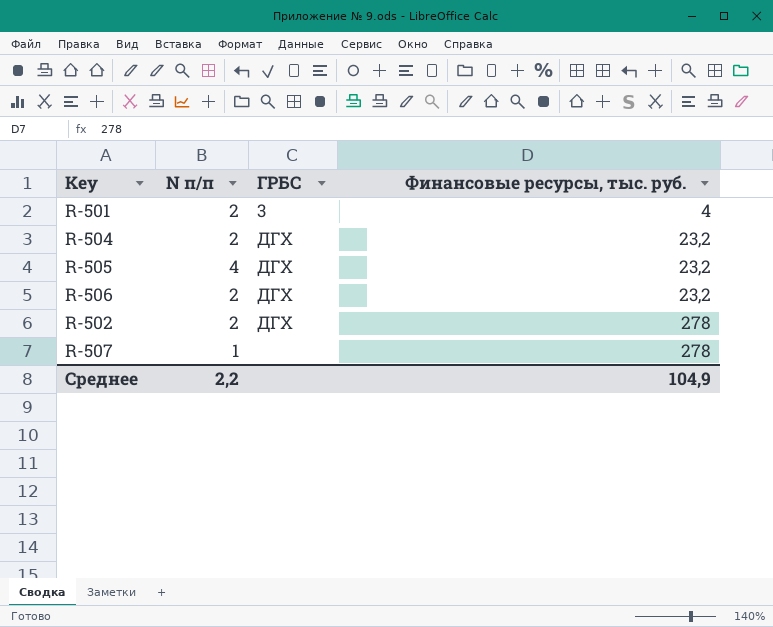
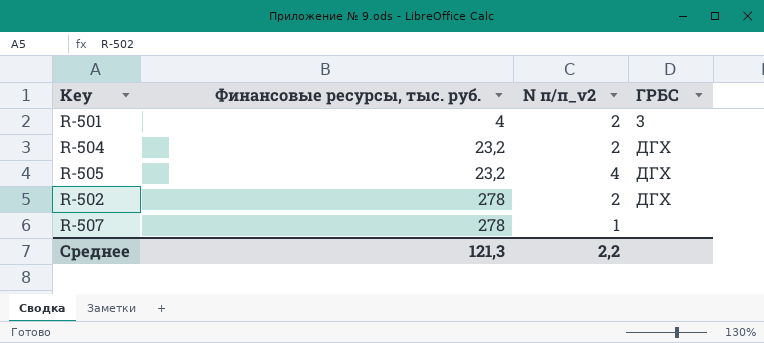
column Финансовые ресурсы, тыс. руб. | position: 4 -> 2
column name: N п/п -> N п/п_v2
row R-506: 2 | ДГХ | 23,2 -> none
Среднее | Финансовые ресурсы, тыс. руб.: 104,9 -> 121,3

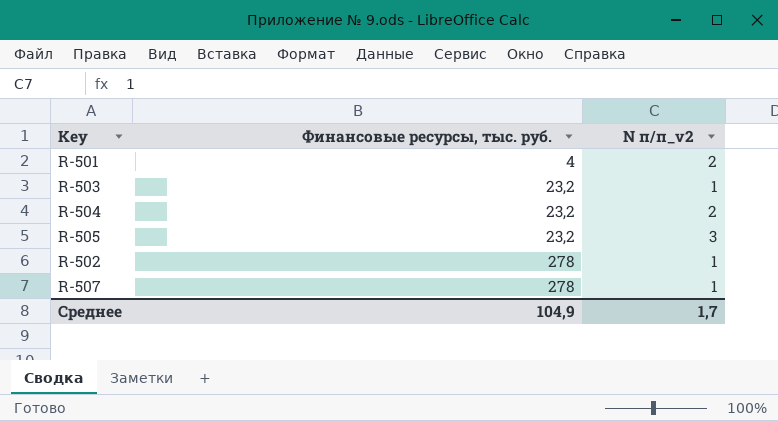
column ГРБС | position: 4 -> none
row R-503: none -> 23,2 | 1
R-505 | N п/п_v2: 4 -> 3
R-502 | N п/п_v2: 2 -> 1
Среднее | Финансовые ресурсы, тыс. руб.: 121,3 -> 104,9
Среднее | N п/п_v2: 2,2 -> 1,7

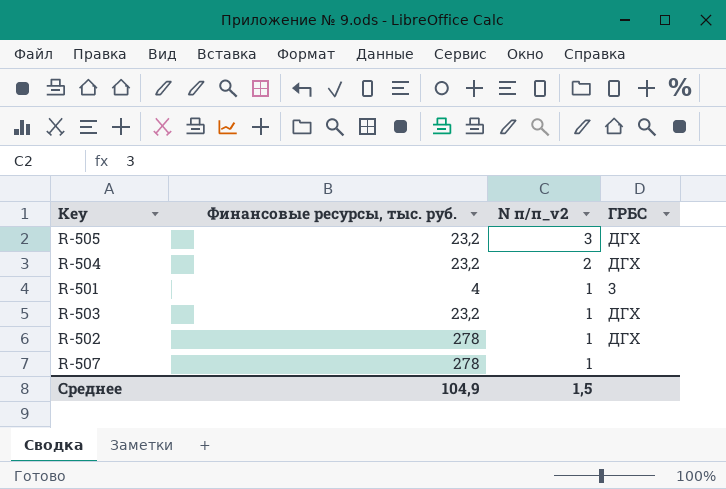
row order: Финансовые ресурсы, тыс. руб. ascending -> N п/п_v2 descending
column ГРБС | position: none -> 4
R-501 | N п/п_v2: 2 -> 1
Среднее | N п/п_v2: 1,7 -> 1,5

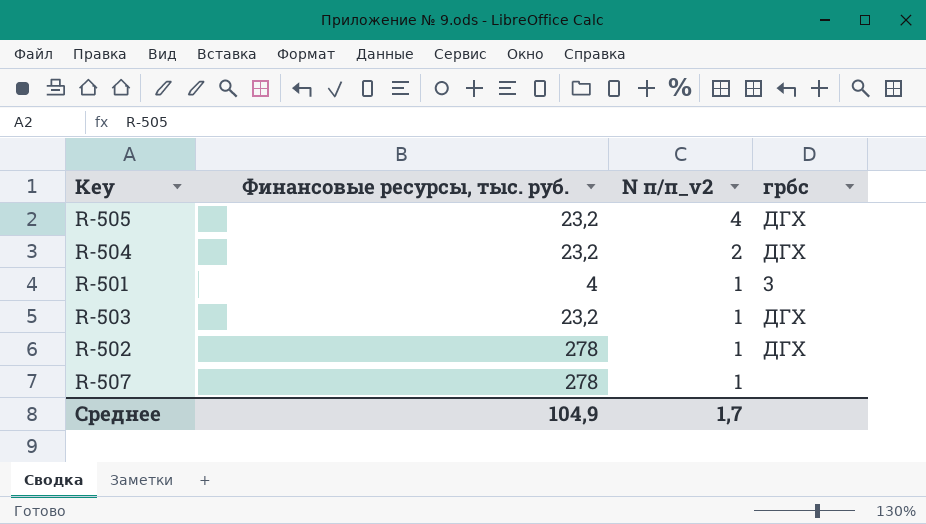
column name: ГРБС -> грбс
R-505 | N п/п_v2: 3 -> 4
Среднее | N п/п_v2: 1,5 -> 1,7

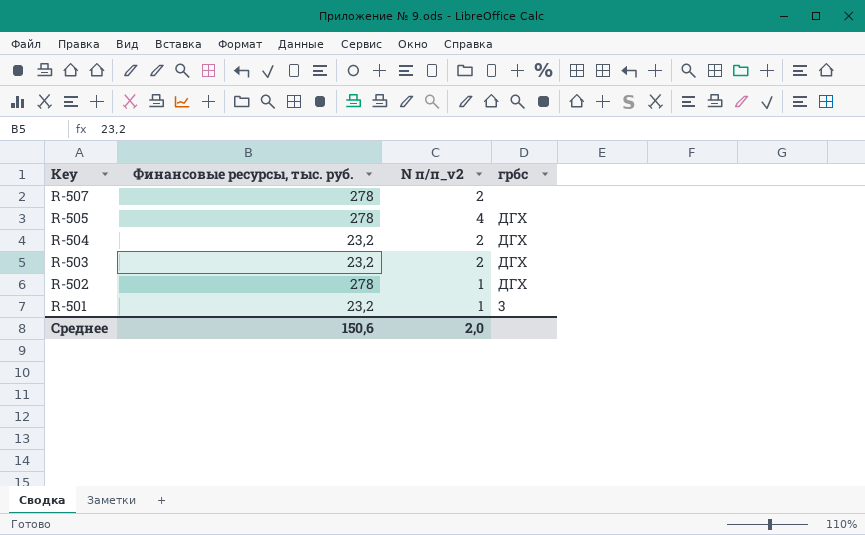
row order: N п/п_v2 descending -> Key descending
R-507 | N п/п_v2: 1 -> 2
R-505 | Финансовые ресурсы, тыс. руб.: 23,2 -> 278
R-503 | N п/п_v2: 1 -> 2
R-501 | Финансовые ресурсы, тыс. руб.: 4 -> 23,2
Среднее | Финансовые ресурсы, тыс. руб.: 104,9 -> 150,6
Среднее | N п/п_v2: 1,7 -> 2,0

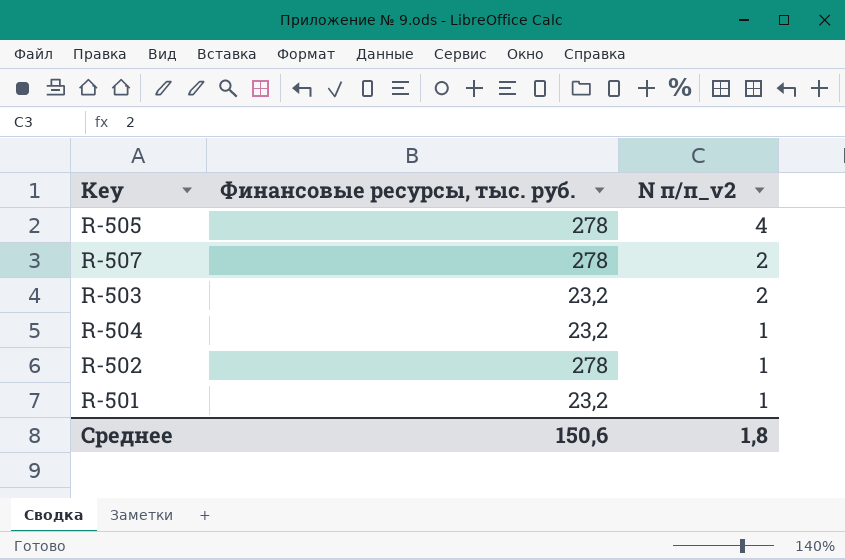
row order: Key descending -> N п/п_v2 descending
column грбс | position: 4 -> none
R-504 | N п/п_v2: 2 -> 1
Среднее | N п/п_v2: 2,0 -> 1,8

